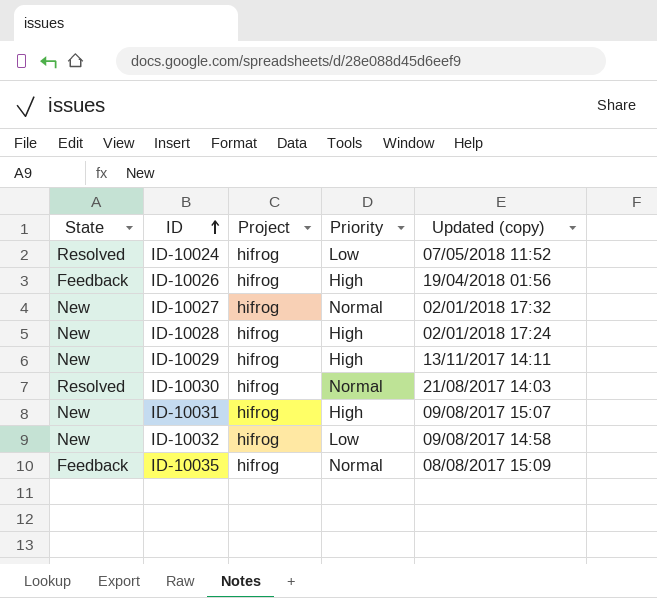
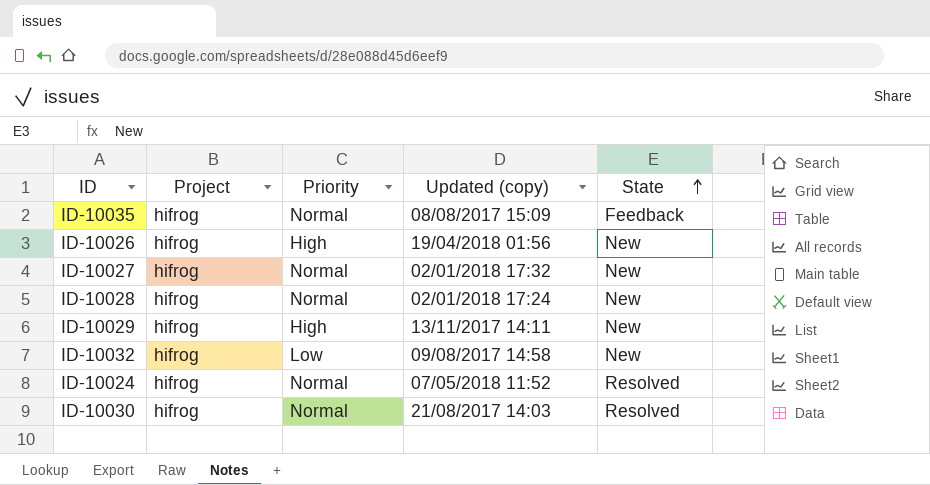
row order: ID ascending -> State ascending
column State | position: 1 -> 5
row ID-10031: New | hifrog | High | 09/08/2017 15:07 -> none
ID-10026 | State: Feedback -> New
ID-10028 | Priority: High -> Normal
ID-10024 | Priority: Low -> Normal

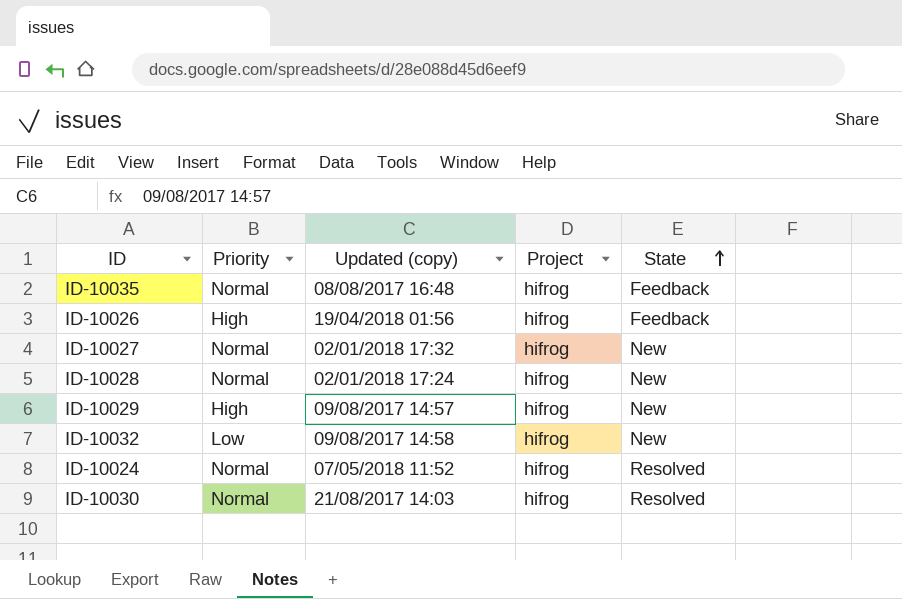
column Project | position: 2 -> 4
ID-10035 | Updated (copy): 08/08/2017 15:09 -> 08/08/2017 16:48
ID-10026 | State: New -> Feedback
ID-10029 | Updated (copy): 13/11/2017 14:11 -> 09/08/2017 14:57

